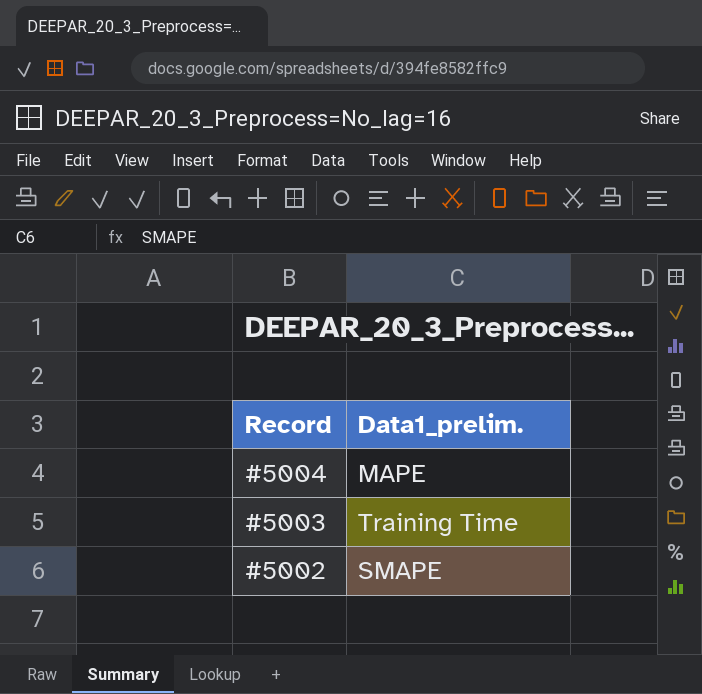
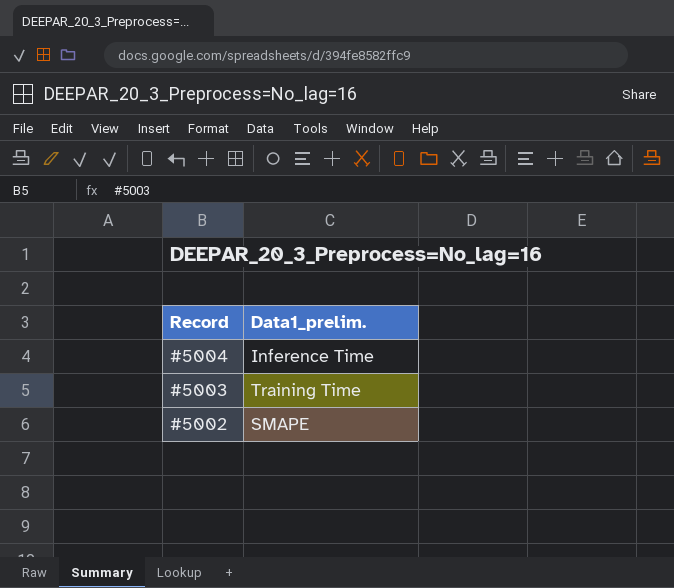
#5004 | Data1_prelim.: MAPE -> Inference Time

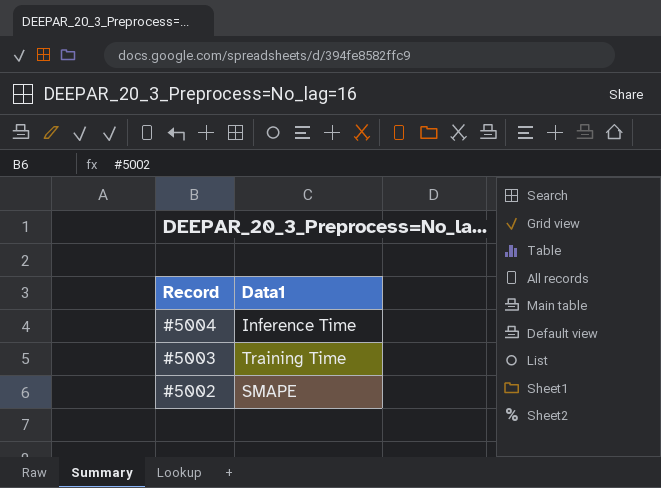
column name: Data1_prelim. -> Data1

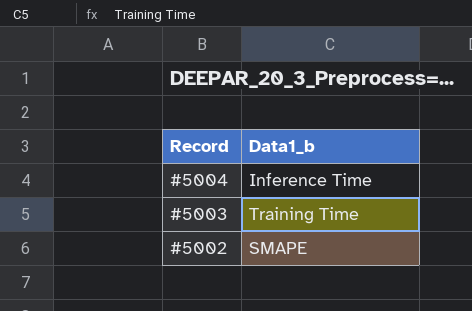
column name: Data1 -> Data1_b

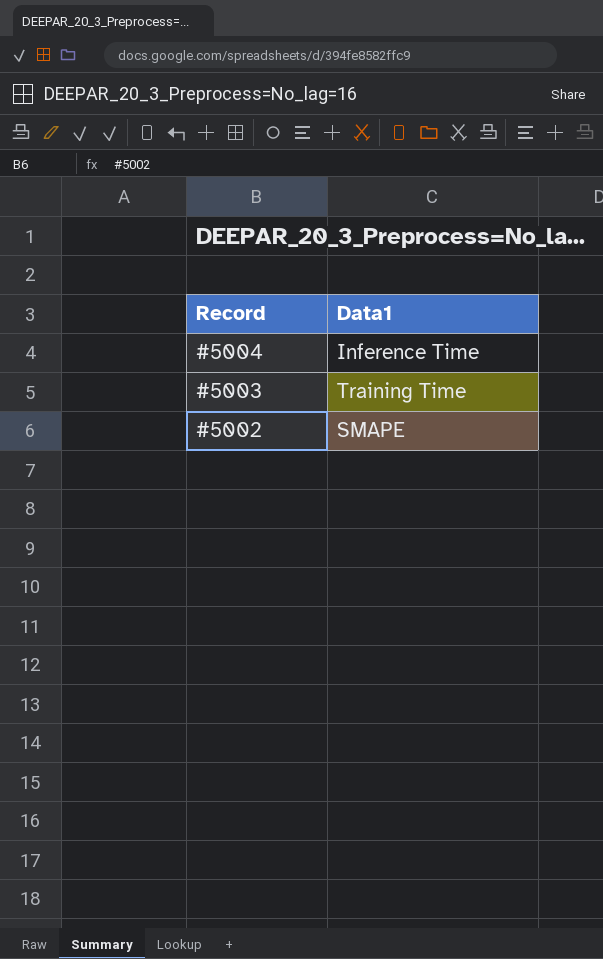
column name: Data1_b -> Data1

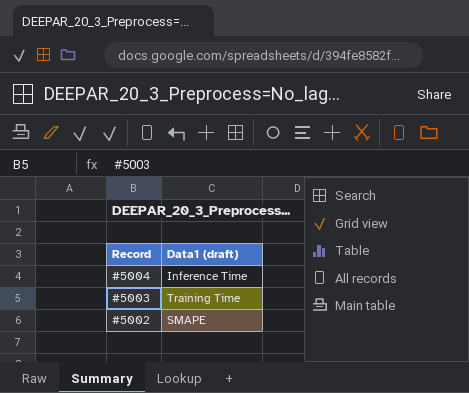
column name: Data1 -> Data1 (draft)

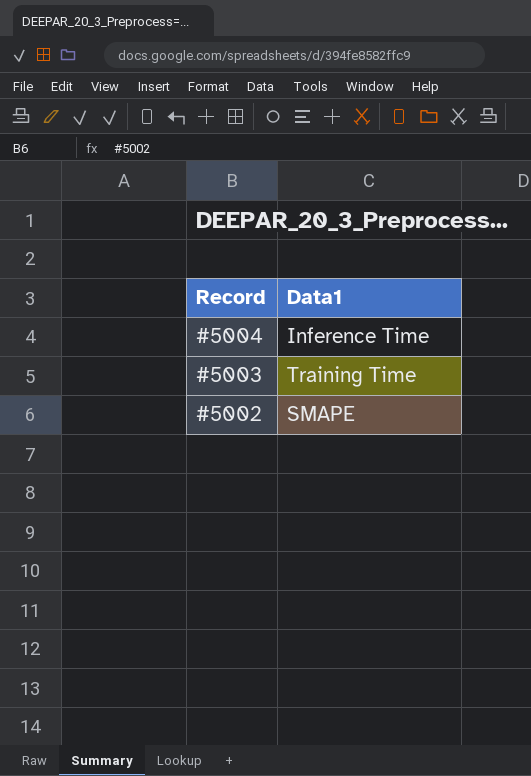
column name: Data1 (draft) -> Data1

